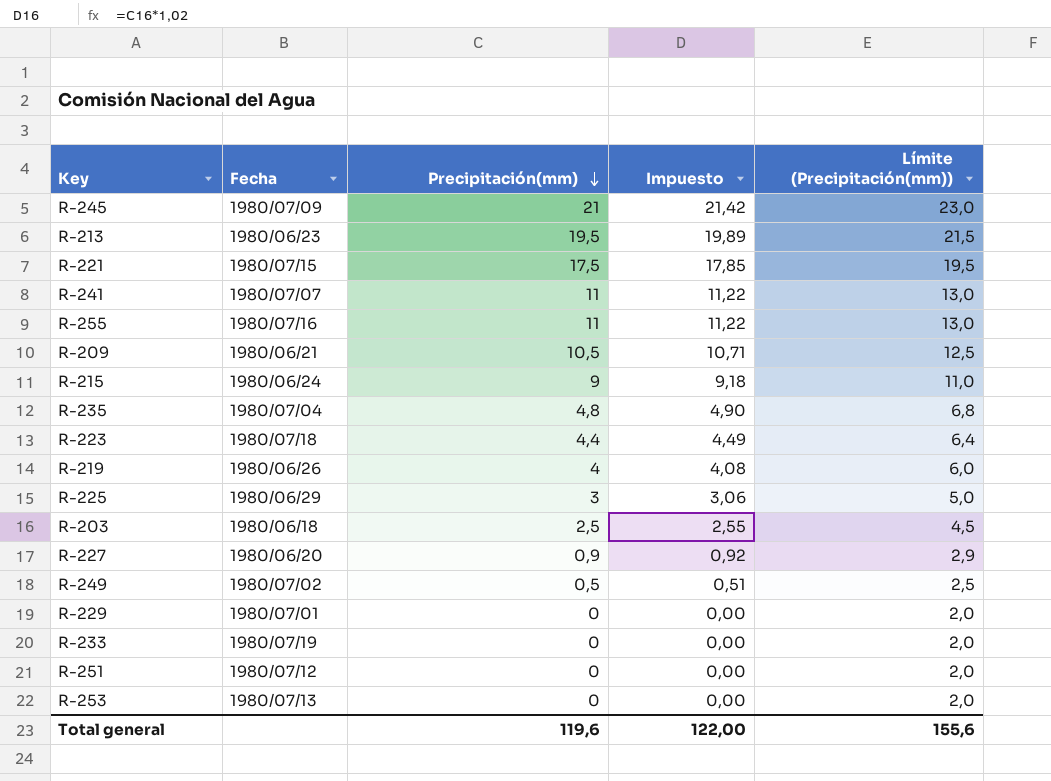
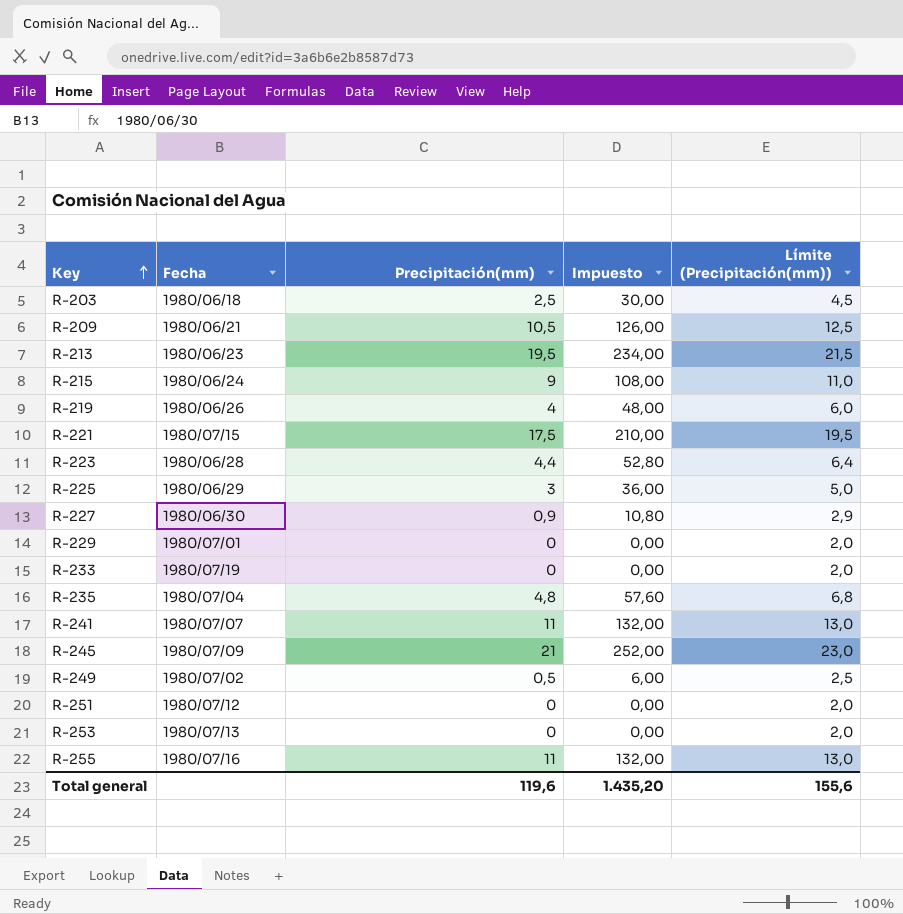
row order: Precipitación(mm) descending -> Key ascending
column Impuesto | formula: [Precipitación(mm)] * 1,02 -> [Precipitación(mm)] * 12
R-223 | Fecha: 1980/07/18 -> 1980/06/28
R-227 | Fecha: 1980/06/20 -> 1980/06/30
Total general | Impuesto: 122,00 -> 1.435,20

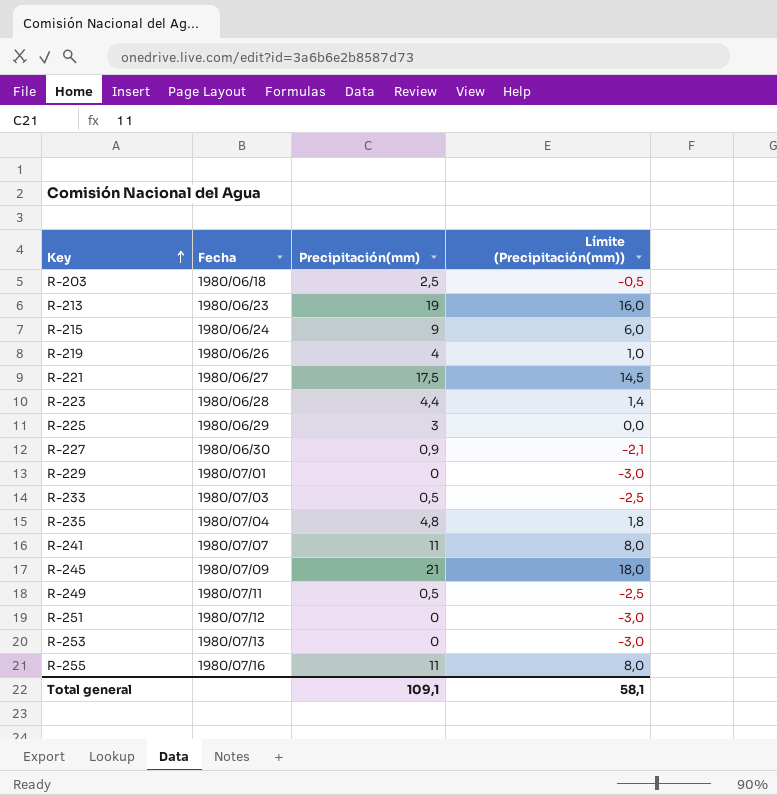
column Impuesto | formula: [Precipitación(mm)] * 12 -> none
column Límite (Precipitación(mm)) | formula: [Precipitación(mm)] + 2 -> [Precipitación(mm)] - 3
row R-209: 1980/06/21 | 10,5 | 126,00 | 12,5 -> none
R-213 | Precipitación(mm): 19,5 -> 19
R-221 | Fecha: 1980/07/15 -> 1980/06/27
R-233 | Fecha: 1980/07/19 -> 1980/07/03
R-233 | Precipitación(mm): 0 -> 0,5
R-249 | Fecha: 1980/07/02 -> 1980/07/11
Total general | Precipitación(mm): 119,6 -> 109,1
Total general | Límite (Precipitación(mm)): 155,6 -> 58,1

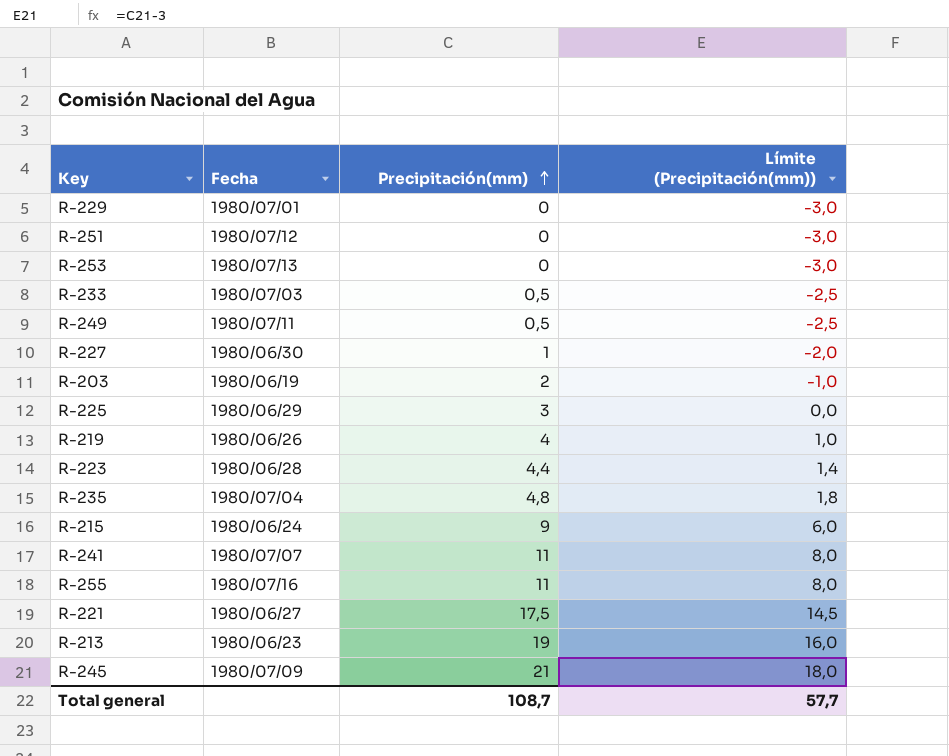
row order: Key ascending -> Precipitación(mm) ascending
R-227 | Precipitación(mm): 0,9 -> 1
R-227 | Límite (Precipitación(mm)): -2,1 -> -2,0
R-203 | Fecha: 1980/06/18 -> 1980/06/19
R-203 | Precipitación(mm): 2,5 -> 2
R-203 | Límite (Precipitación(mm)): -0,5 -> -1,0
Total general | Precipitación(mm): 109,1 -> 108,7
Total general | Límite (Precipitación(mm)): 58,1 -> 57,7

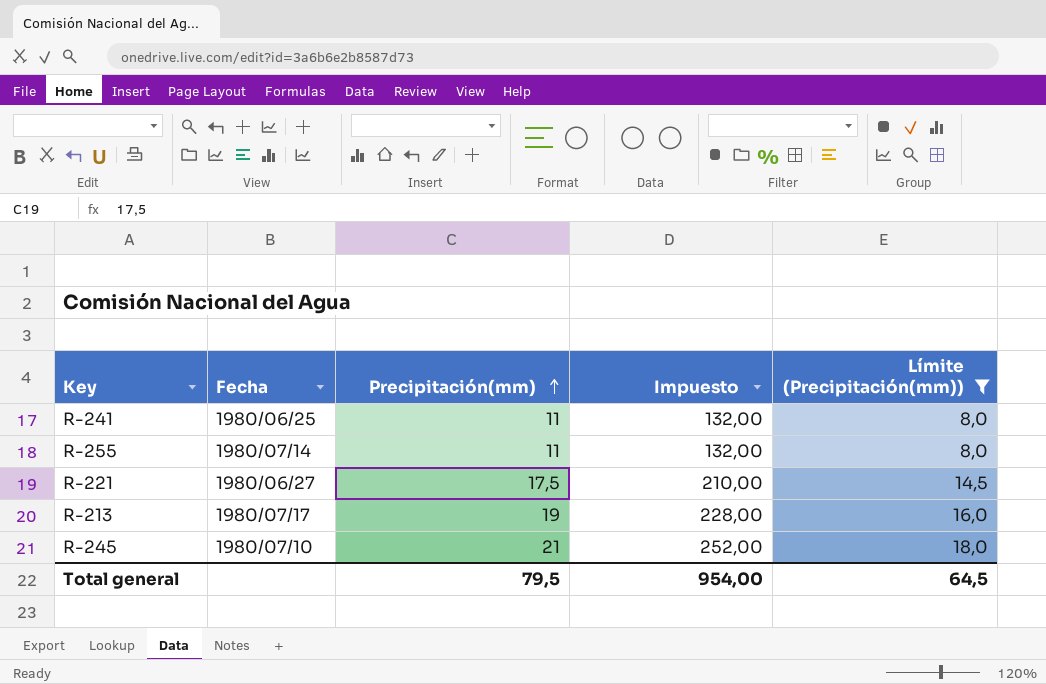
filter: none -> Límite (Precipitación(mm)) >= 8,0
column Impuesto | formula: none -> [Precipitación(mm)] * 12
R-241 | Fecha: 1980/07/07 -> 1980/06/25
R-255 | Fecha: 1980/07/16 -> 1980/07/14
R-213 | Fecha: 1980/06/23 -> 1980/07/17
R-245 | Fecha: 1980/07/09 -> 1980/07/10
Total general | Precipitación(mm): 108,7 -> 79,5
Total general | Límite (Precipitación(mm)): 57,7 -> 64,5

